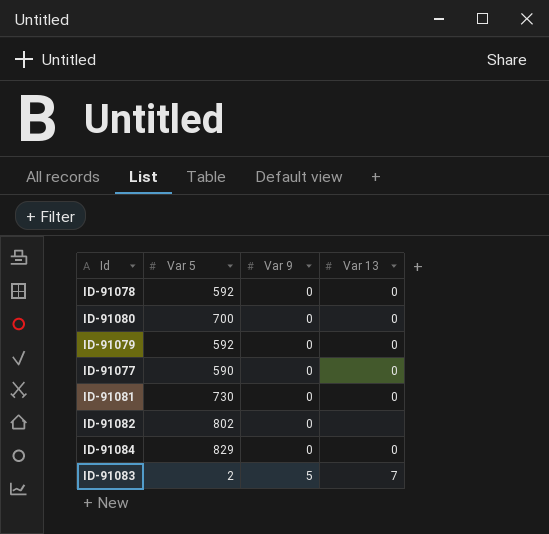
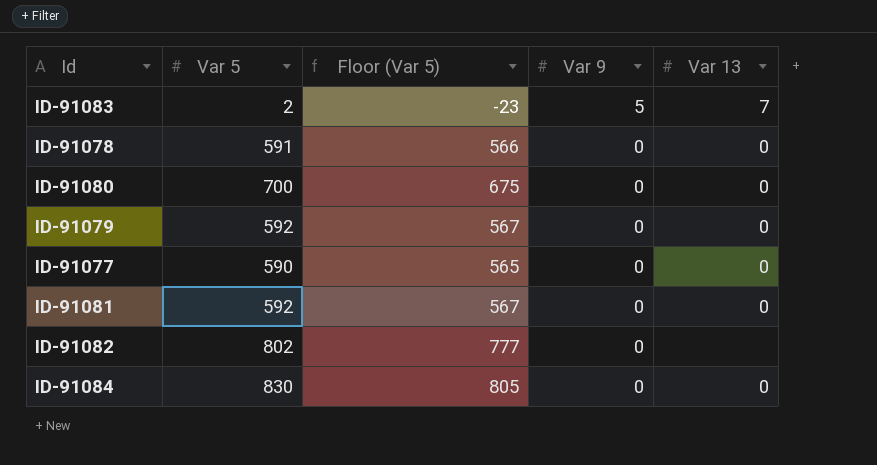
row order: Var 9 ascending -> Var 9 descending
column Floor (Var 5) | formula: none -> [Var 5] - 25
ID-91078 | Var 5: 592 -> 591
ID-91081 | Var 5: 730 -> 592
ID-91084 | Var 5: 829 -> 830

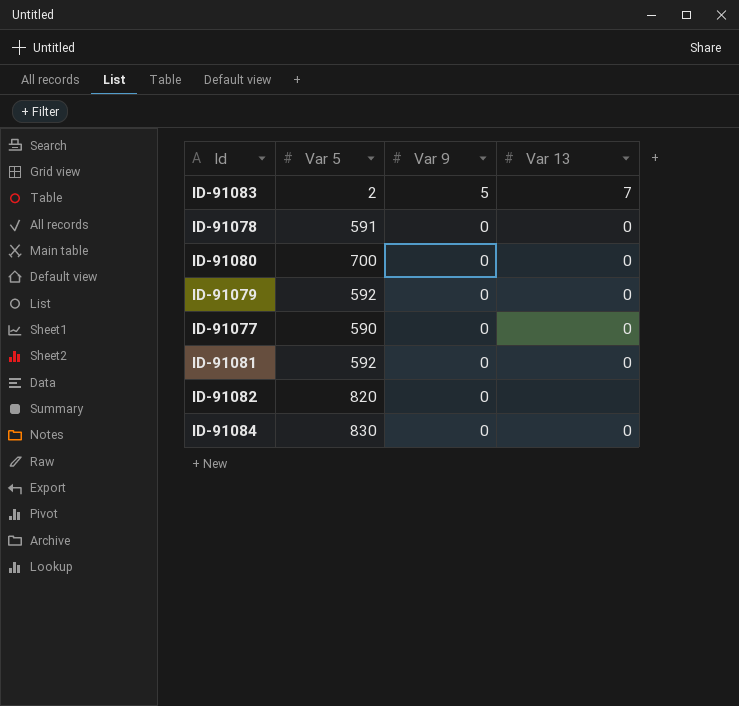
column Floor (Var 5) | formula: [Var 5] - 25 -> none
ID-91082 | Var 5: 802 -> 820

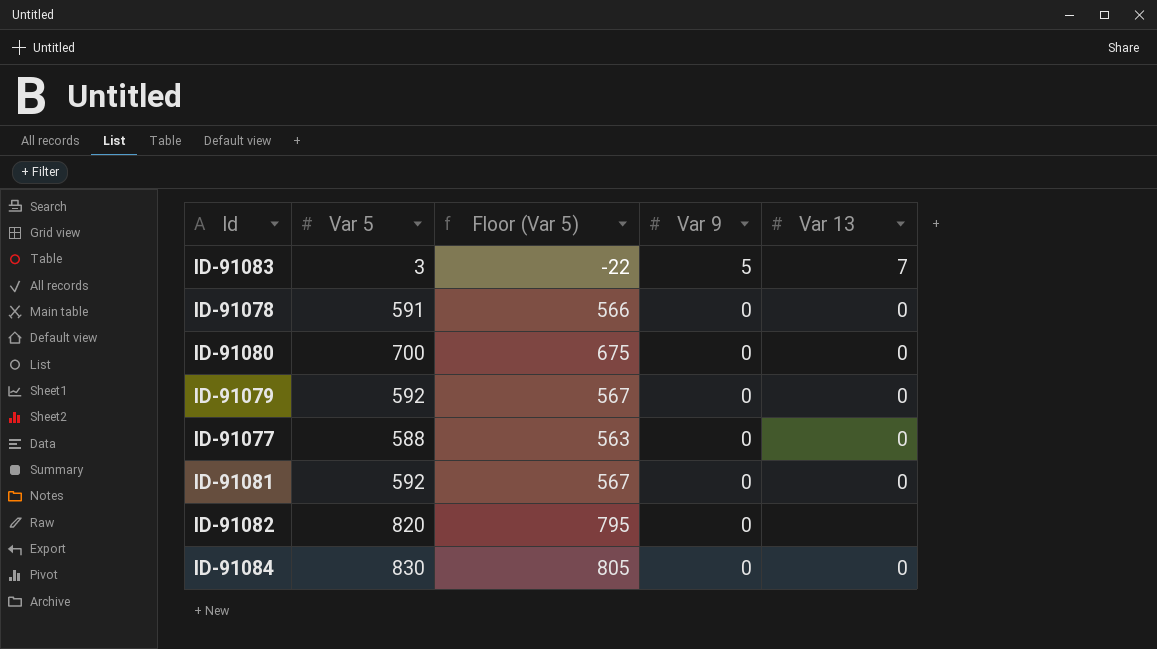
column Floor (Var 5) | formula: none -> [Var 5] - 25
ID-91083 | Var 5: 2 -> 3
ID-91077 | Var 5: 590 -> 588

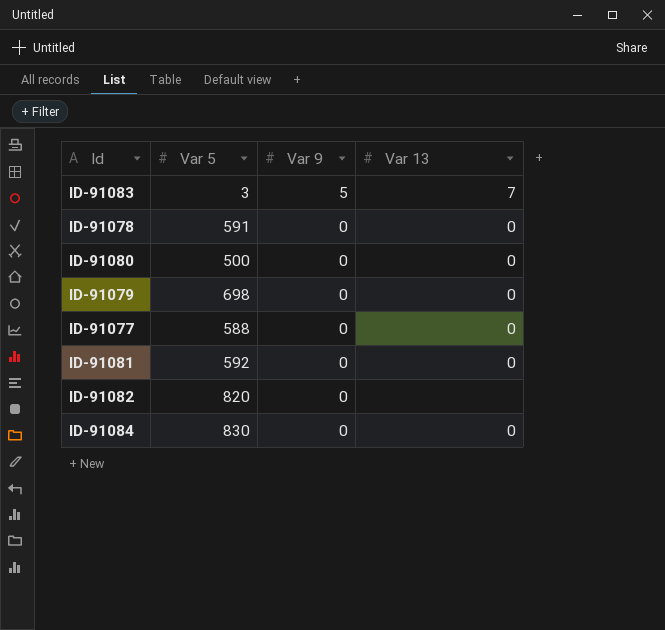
column Floor (Var 5) | formula: [Var 5] - 25 -> none
ID-91080 | Var 5: 700 -> 500
ID-91079 | Var 5: 592 -> 698

